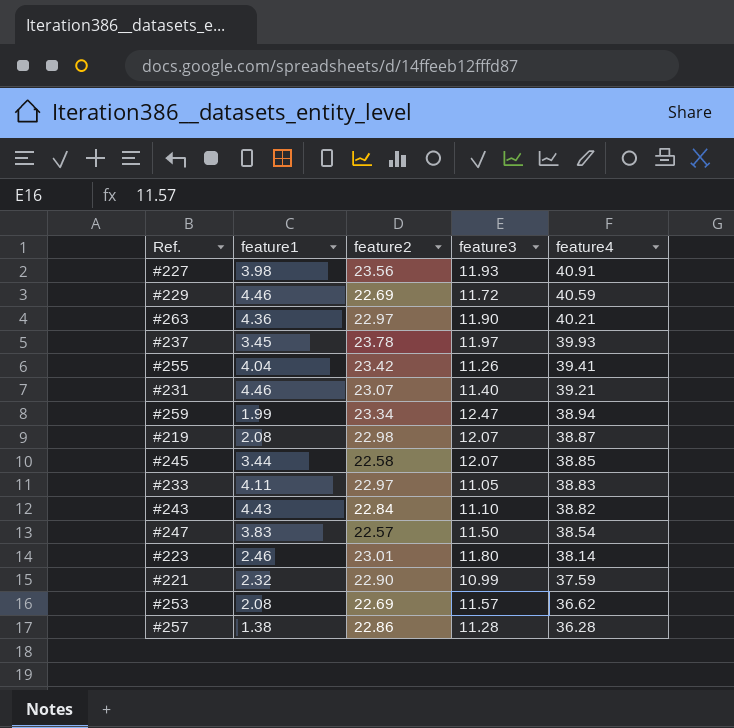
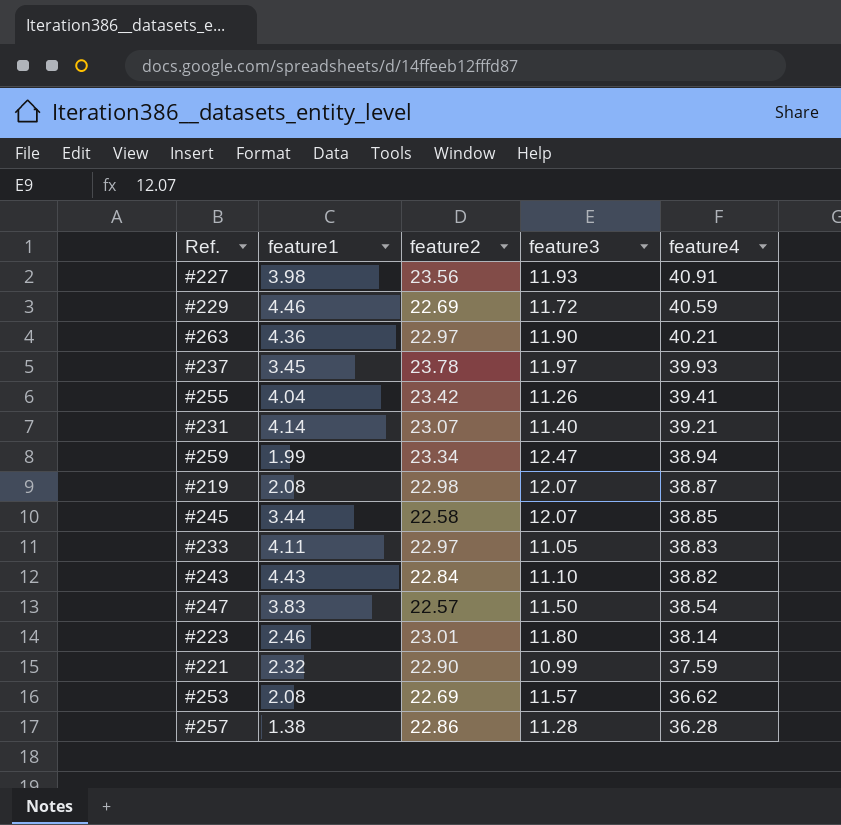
#231 | feature1: 4.46 -> 4.14

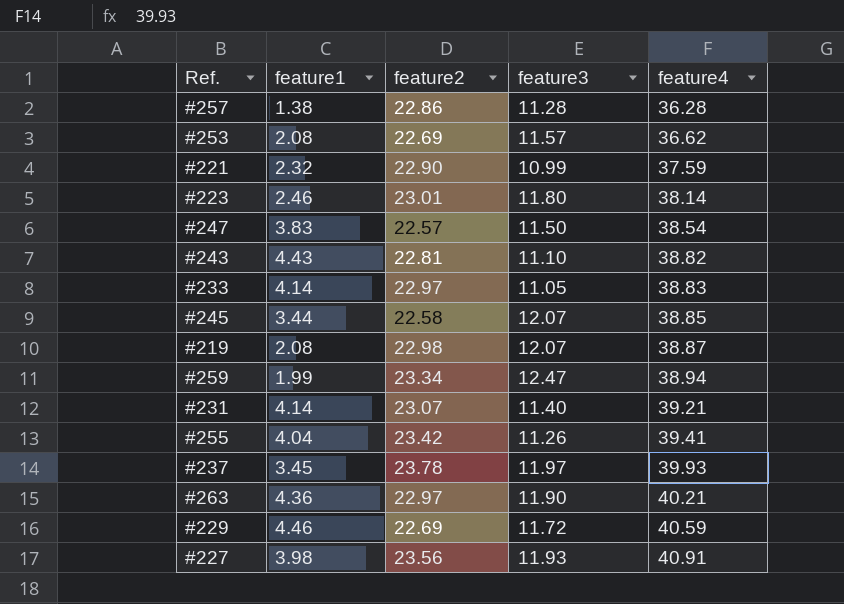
row order: feature4 descending -> feature4 ascending
#243 | feature2: 22.84 -> 22.81
#233 | feature1: 4.11 -> 4.14

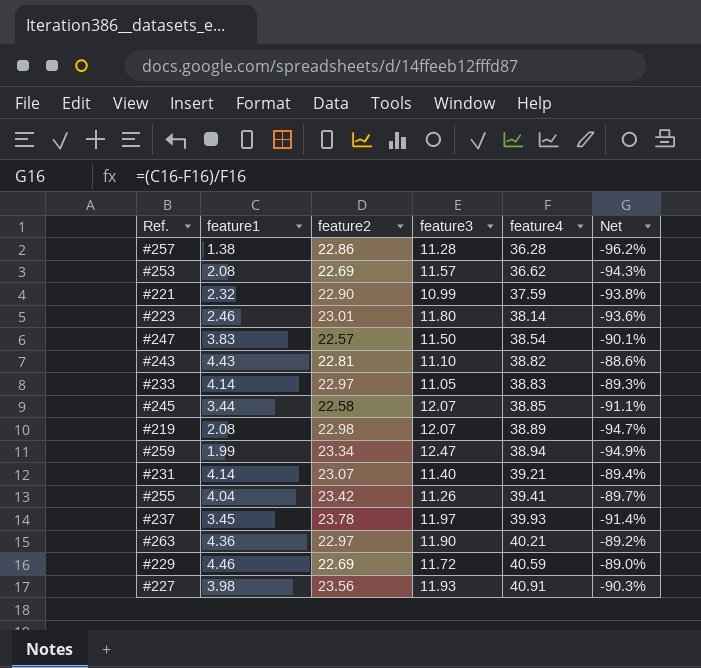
column Net | formula: none -> ([feature1] - [feature4]) / [feature4]
#219 | feature4: 38.87 -> 38.89

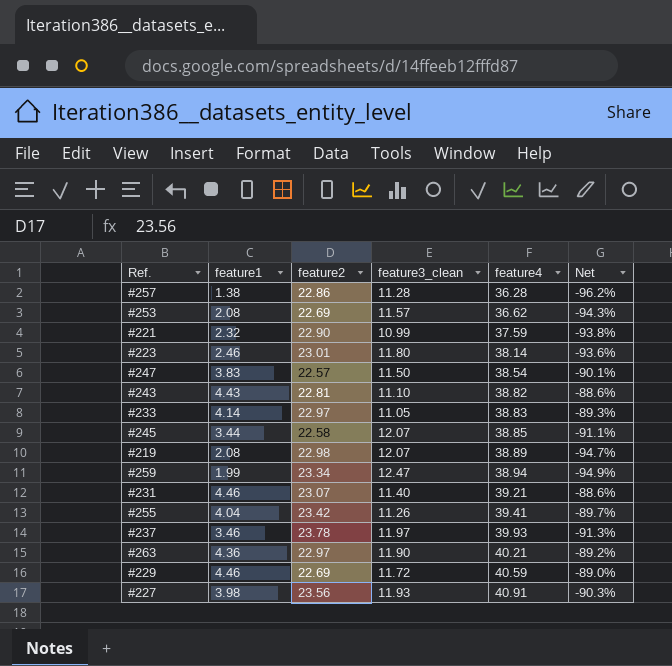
column name: feature3 -> feature3_clean
#231 | feature1: 4.14 -> 4.46
#231 | Net: -89.4% -> -88.6%
#237 | feature1: 3.45 -> 3.46
#237 | Net: -91.4% -> -91.3%

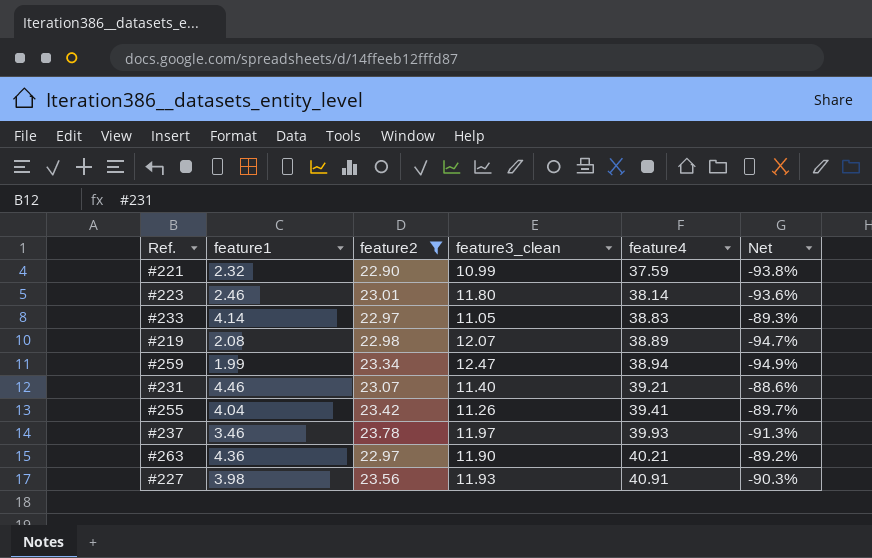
filter: none -> feature2 >= 22.90

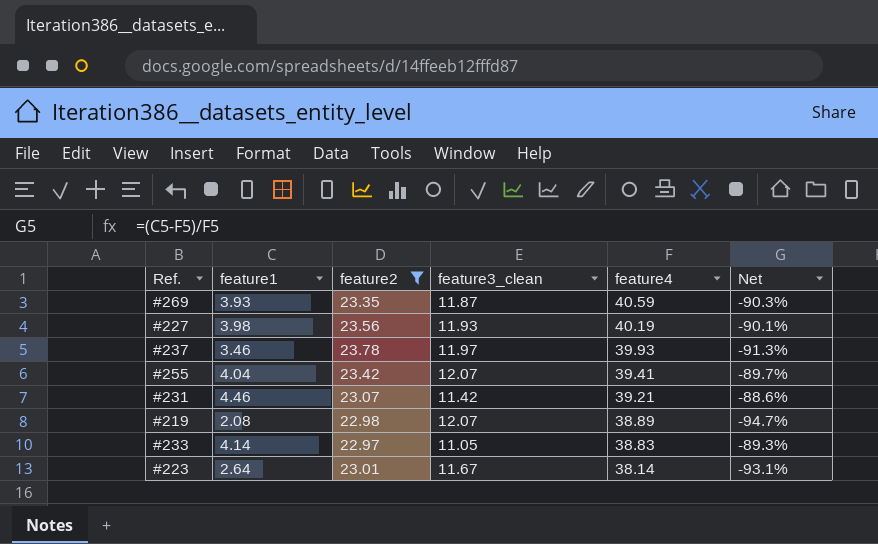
row order: feature4 ascending -> feature4 descending
row #221: 2.32 | 22.90 | 10.99 | 37.59 | -93.8% -> none
row #259: 1.99 | 23.34 | 12.47 | 38.94 | -94.9% -> none
row #263: 4.36 | 22.97 | 11.90 | 40.21 | -89.2% -> none
row #269: none -> 3.93 | 23.35 | 11.87 | 40.59 | -90.3%
#227 | feature4: 40.91 -> 40.19
#227 | Net: -90.3% -> -90.1%
#255 | feature3_clean: 11.26 -> 12.07
#231 | feature3_clean: 11.40 -> 11.42
#223 | feature1: 2.46 -> 2.64
#223 | feature3_clean: 11.80 -> 11.67
#223 | Net: -93.6% -> -93.1%

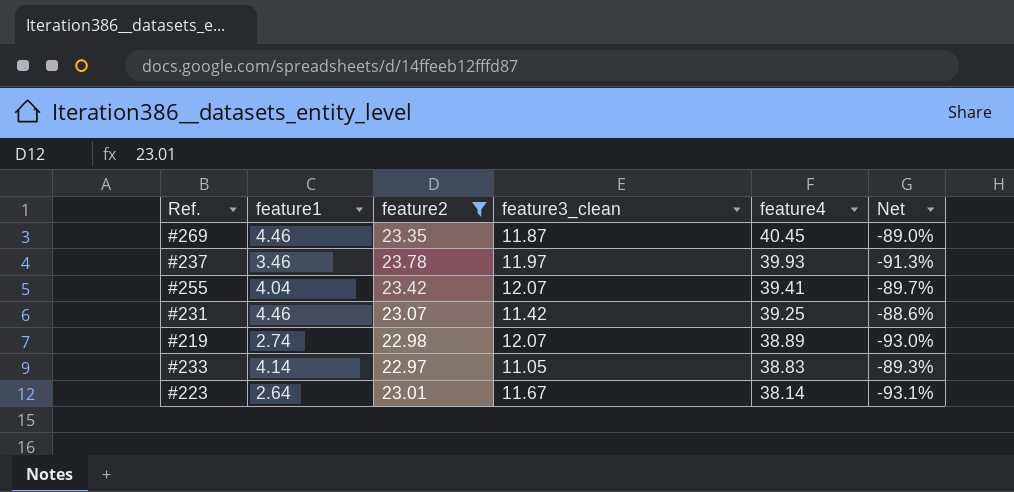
row #227: 3.98 | 23.56 | 11.93 | 40.19 | -90.1% -> none
#269 | feature1: 3.93 -> 4.46
#269 | feature4: 40.59 -> 40.45
#269 | Net: -90.3% -> -89.0%
#231 | feature4: 39.21 -> 39.25
#219 | feature1: 2.08 -> 2.74
#219 | Net: -94.7% -> -93.0%

